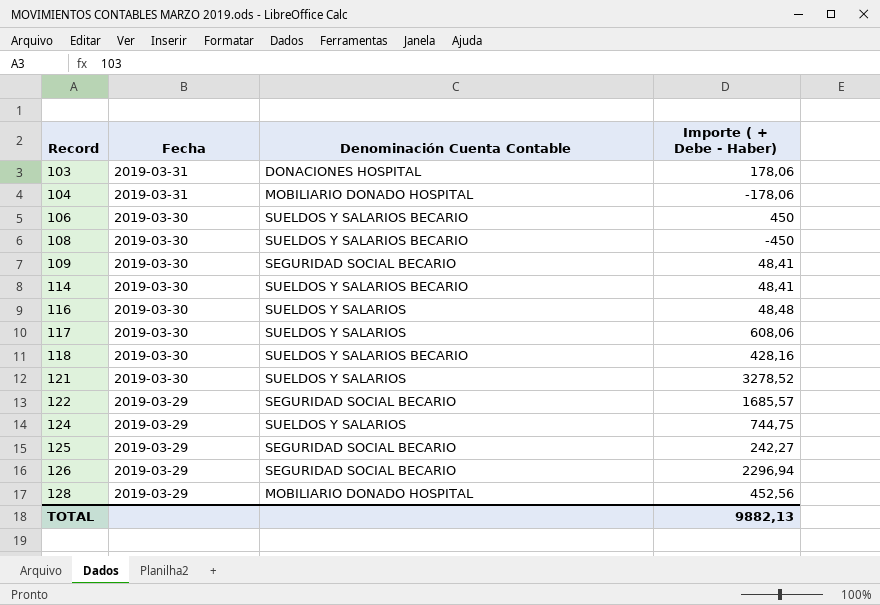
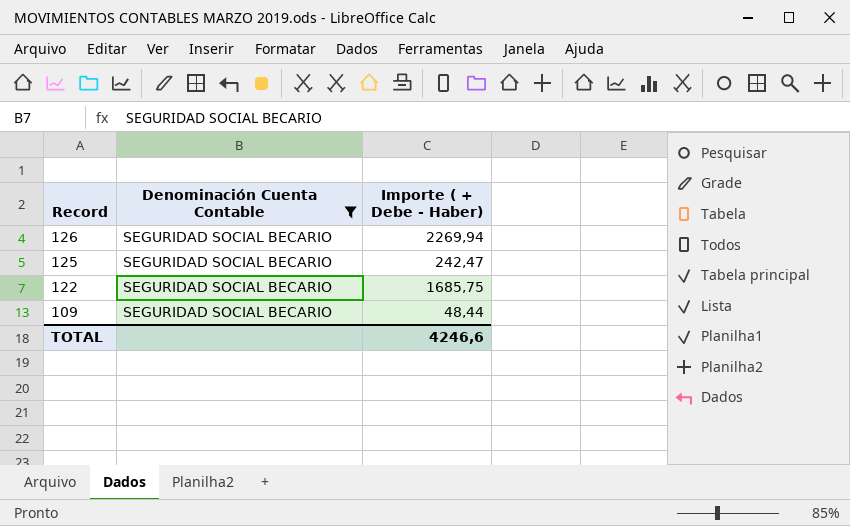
filter: none -> Denominación Cuenta Contable = SEGURIDAD SOCIAL BECARIO
row order: Record ascending -> Record descending
column Fecha | position: 2 -> none
126 | Importe ( + Debe - Haber): 2296,94 -> 2269,94
125 | Importe ( + Debe - Haber): 242,27 -> 242,47
122 | Importe ( + Debe - Haber): 1685,57 -> 1685,75
109 | Importe ( + Debe - Haber): 48,41 -> 48,44
TOTAL | Importe ( + Debe - Haber): 9882,13 -> 4246,6

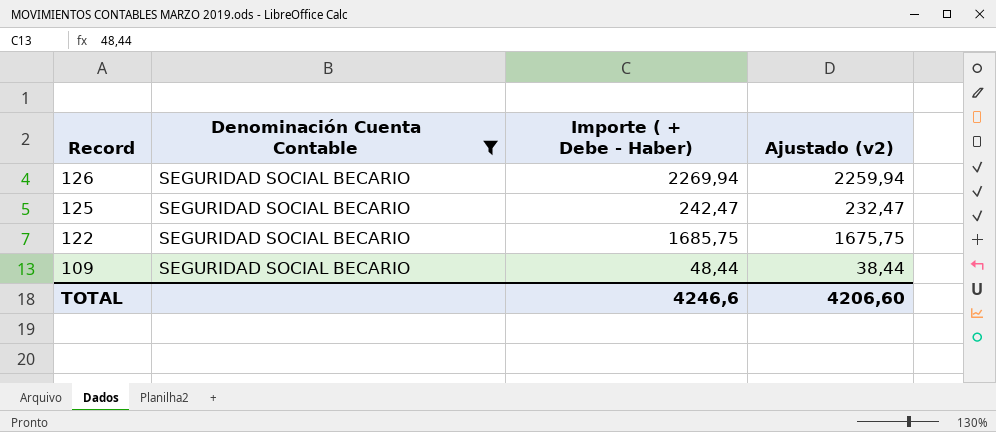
column Ajustado (v2) | formula: none -> [Importe ( + Debe - Haber)] - 10

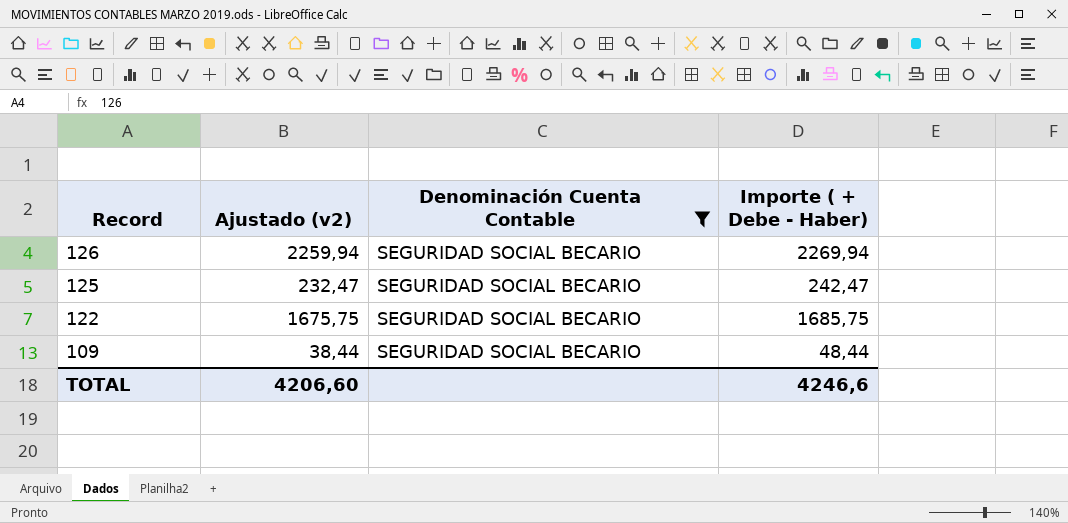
column Ajustado (v2) | position: 4 -> 2

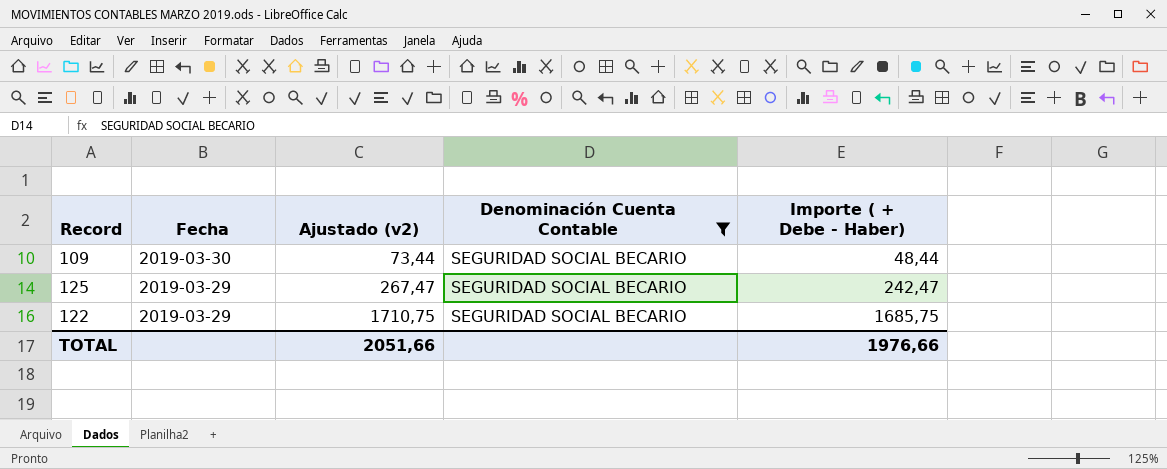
row order: Record descending -> Fecha descending
column Fecha | position: none -> 2
column Ajustado (v2) | formula: [Importe ( + Debe - Haber)] - 10 -> [Importe ( + Debe - Haber)] + 25
row 126: 2259,94 | SEGURIDAD SOCIAL BECARIO | 2269,94 -> none
TOTAL | Ajustado (v2): 4206,60 -> 2051,66
TOTAL | Importe ( + Debe - Haber): 4246,6 -> 1976,66

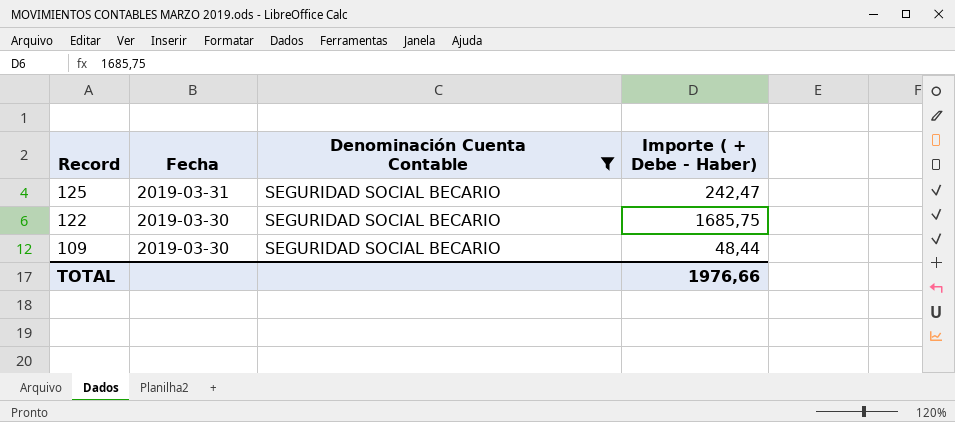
row order: Fecha descending -> Record descending
column Ajustado (v2) | formula: [Importe ( + Debe - Haber)] + 25 -> none
125 | Fecha: 2019-03-29 -> 2019-03-31
122 | Fecha: 2019-03-29 -> 2019-03-30

